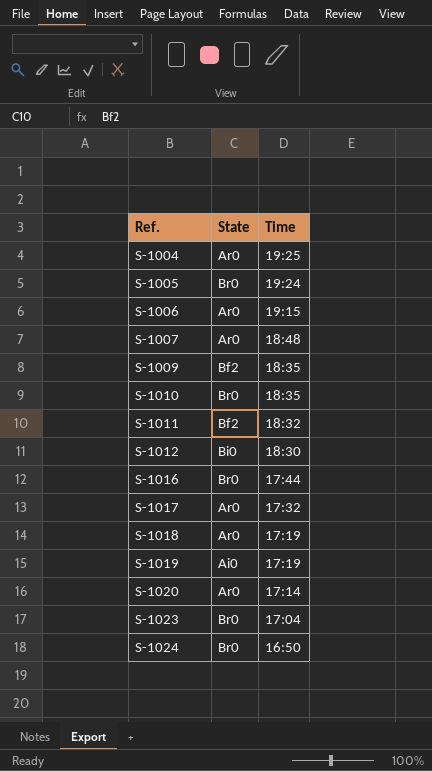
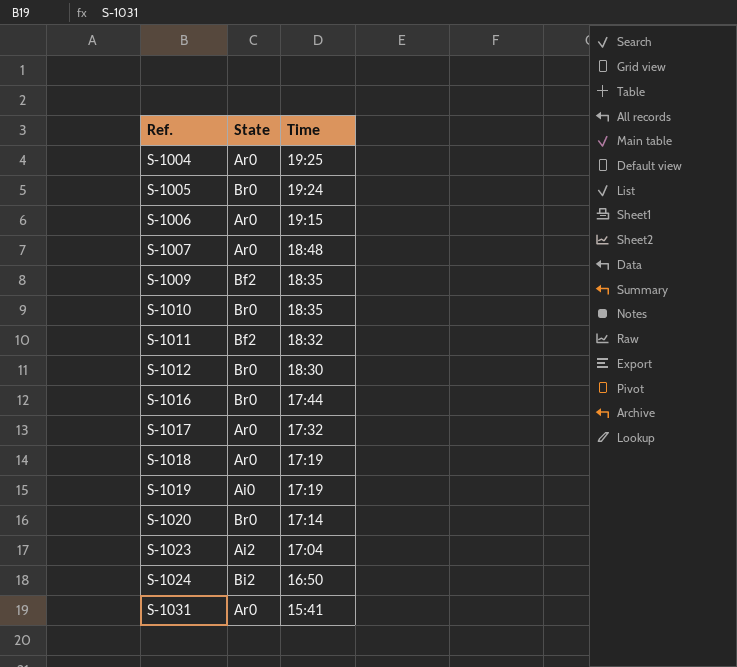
S-1012 | State: Bi0 -> Br0
S-1020 | State: Ar0 -> Br0
S-1023 | State: Br0 -> Ai2
S-1024 | State: Br0 -> Bi2
row S-1031: none -> Ar0 | 15:41

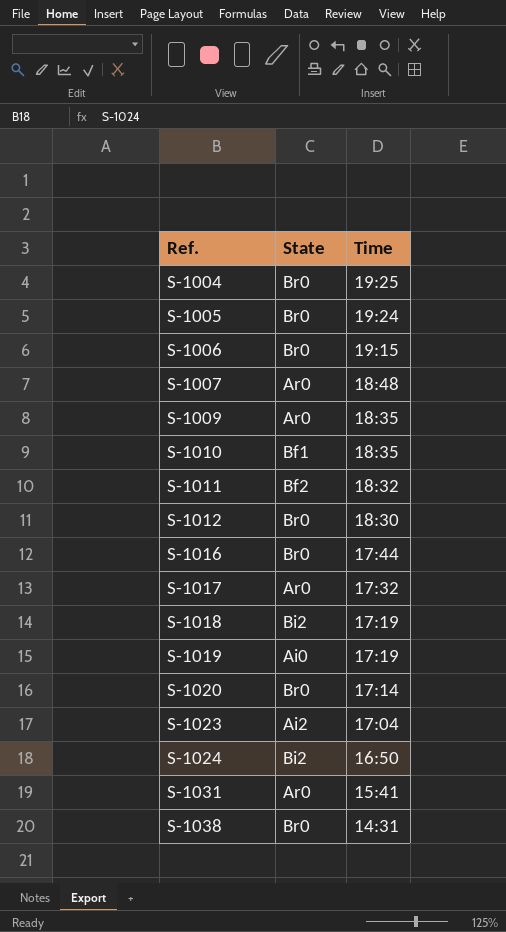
S-1004 | State: Ar0 -> Br0
S-1006 | State: Ar0 -> Br0
S-1009 | State: Bf2 -> Ar0
S-1010 | State: Br0 -> Bf1
S-1018 | State: Ar0 -> Bi2
row S-1038: none -> Br0 | 14:31

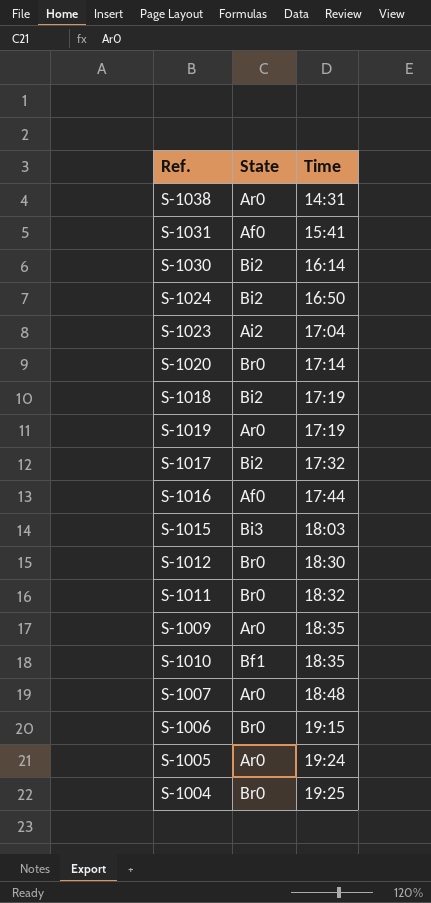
row order: Ref. ascending -> Time ascending
S-1038 | State: Br0 -> Ar0
S-1031 | State: Ar0 -> Af0
row S-1030: none -> Bi2 | 16:14
S-1019 | State: Ai0 -> Ar0
S-1017 | State: Ar0 -> Bi2
S-1016 | State: Br0 -> Af0
row S-1015: none -> Bi3 | 18:03
S-1011 | State: Bf2 -> Br0
S-1005 | State: Br0 -> Ar0

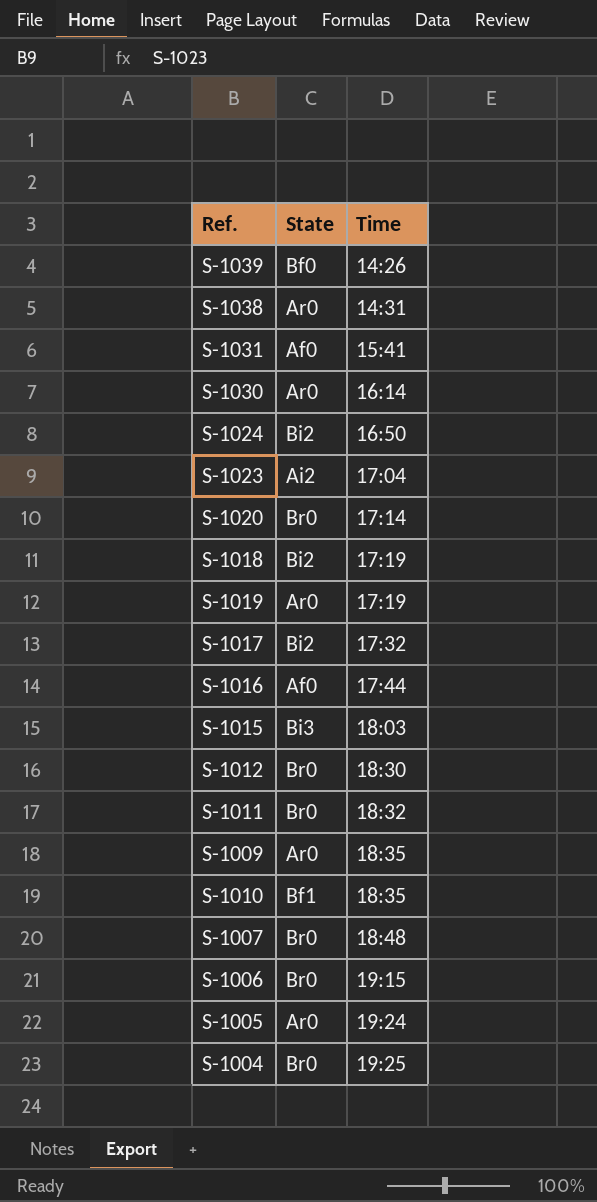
row S-1039: none -> Bf0 | 14:26
S-1030 | State: Bi2 -> Ar0
S-1007 | State: Ar0 -> Br0

